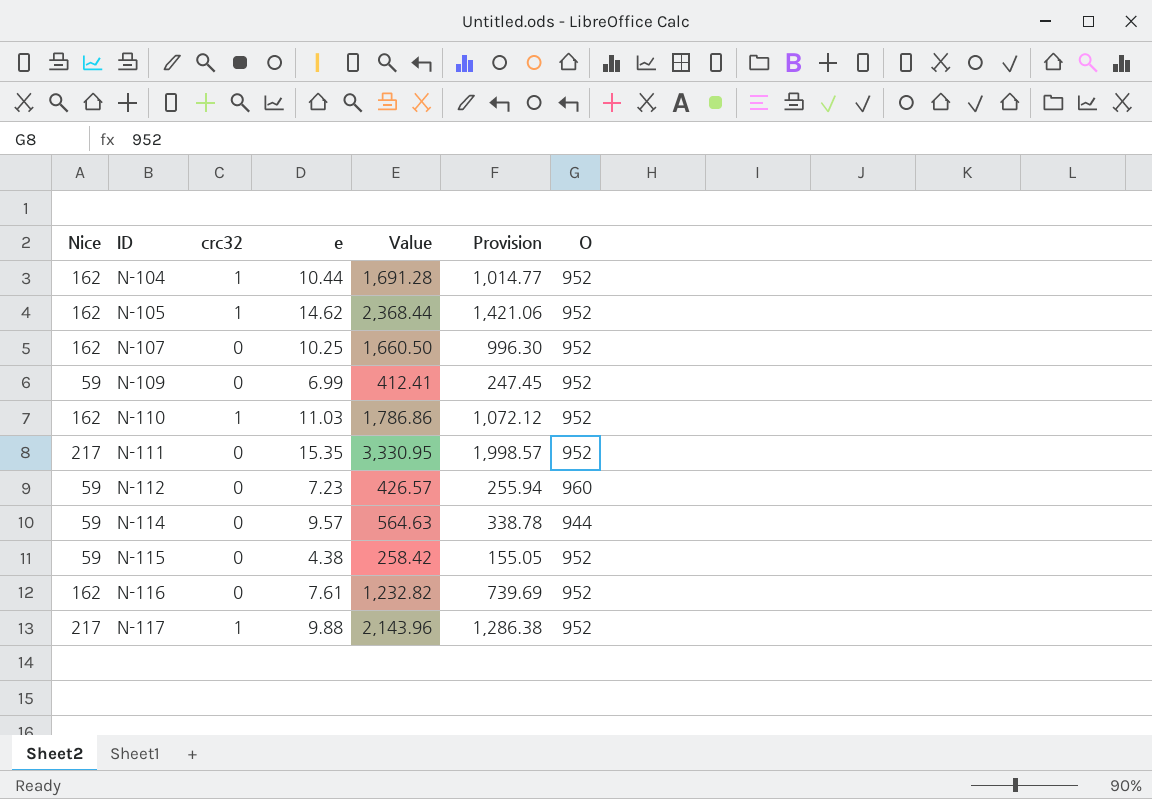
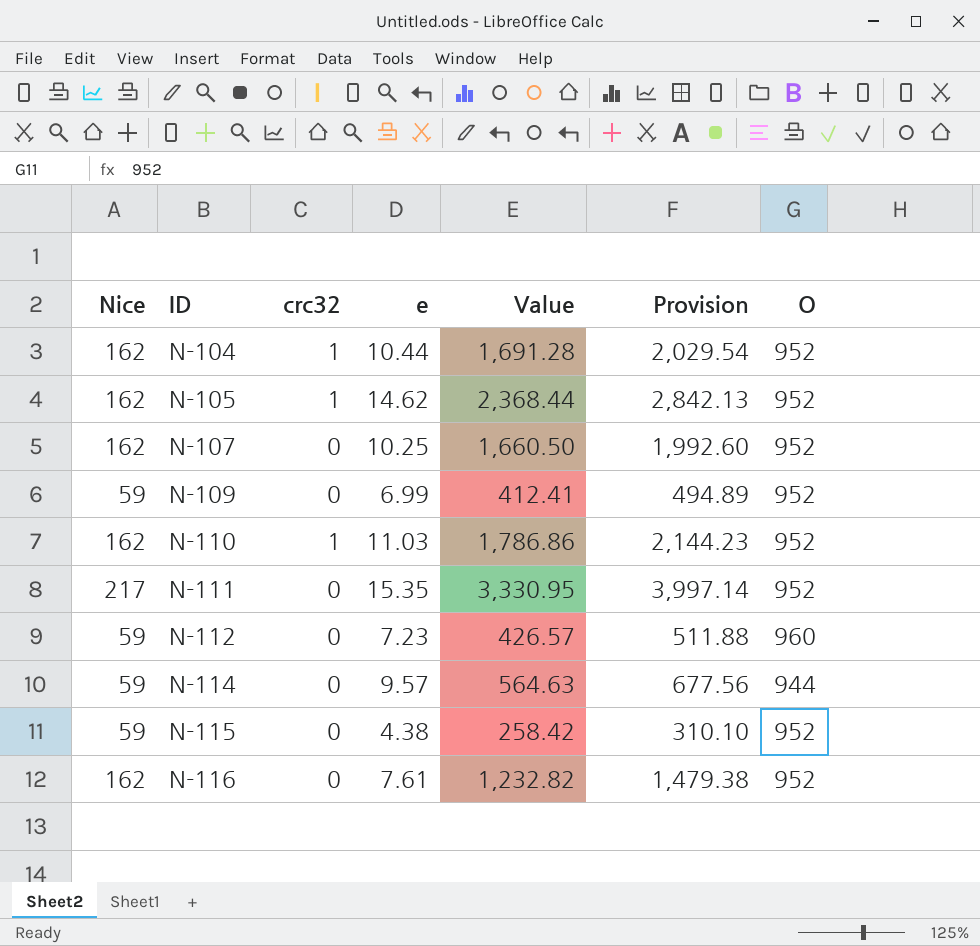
column Provision | formula: [Value] * 0.6 -> [Value] * 1.2
row N-117: 217 | 1 | 9.88 | 2,143.96 | 1,286.38 | 952 -> none

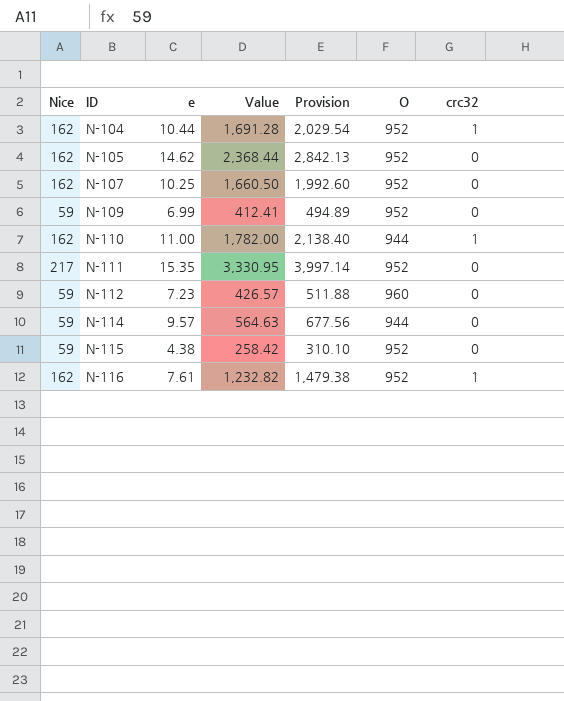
column crc32 | position: 3 -> 7
N-105 | crc32: 1 -> 0
N-110 | e: 11.03 -> 11.00
N-110 | Value: 1,786.86 -> 1,782.00
N-110 | Provision: 2,144.23 -> 2,138.40
N-110 | O: 952 -> 944
N-116 | crc32: 0 -> 1

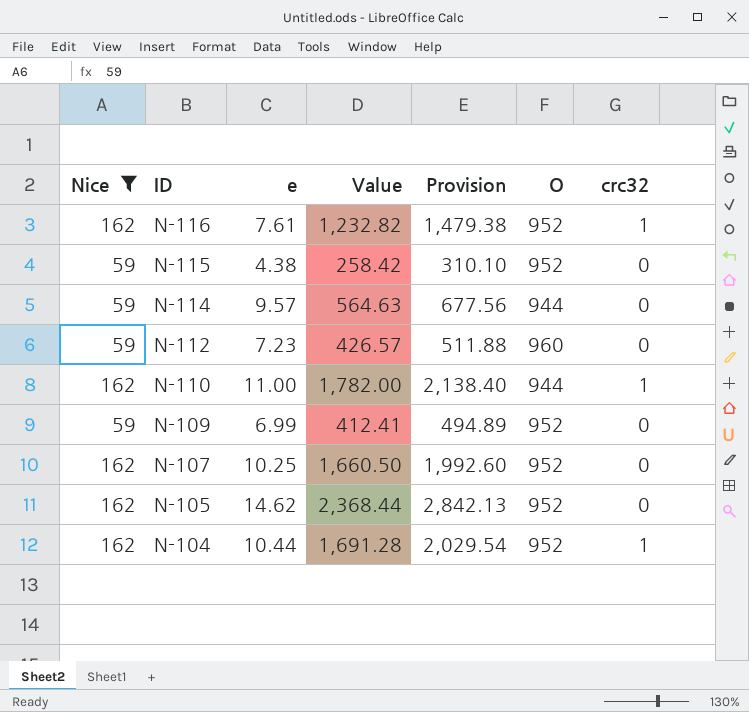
filter: none -> Nice != 217
row order: ID ascending -> ID descending

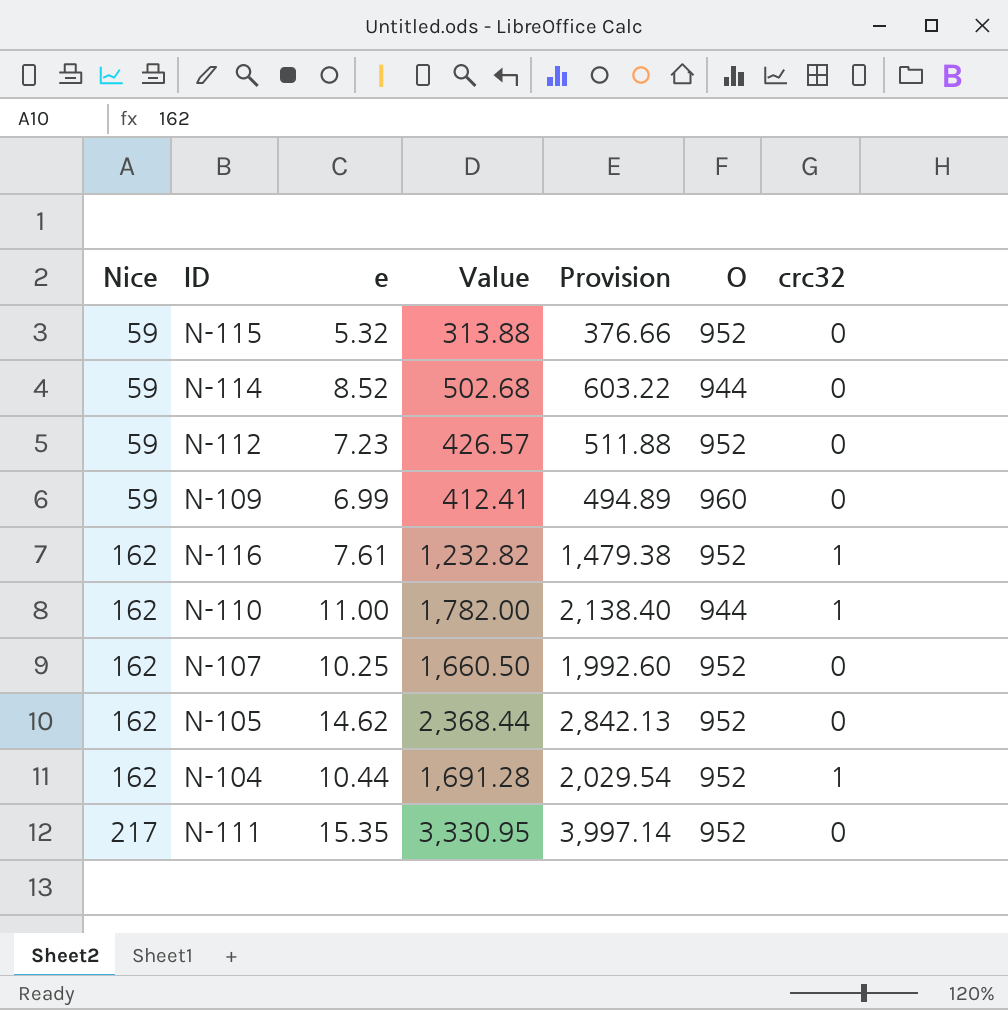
filter: Nice != 217 -> none
row order: ID descending -> Nice ascending
N-115 | e: 4.38 -> 5.32
N-115 | Value: 258.42 -> 313.88
N-115 | Provision: 310.10 -> 376.66
N-114 | e: 9.57 -> 8.52
N-114 | Value: 564.63 -> 502.68
N-114 | Provision: 677.56 -> 603.22
N-112 | O: 960 -> 952
N-109 | O: 952 -> 960

